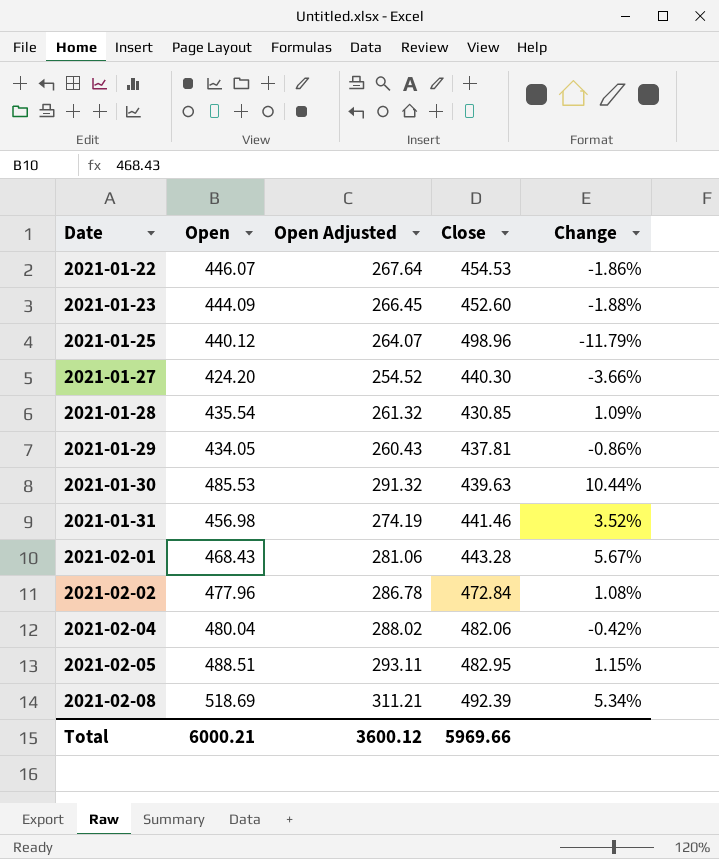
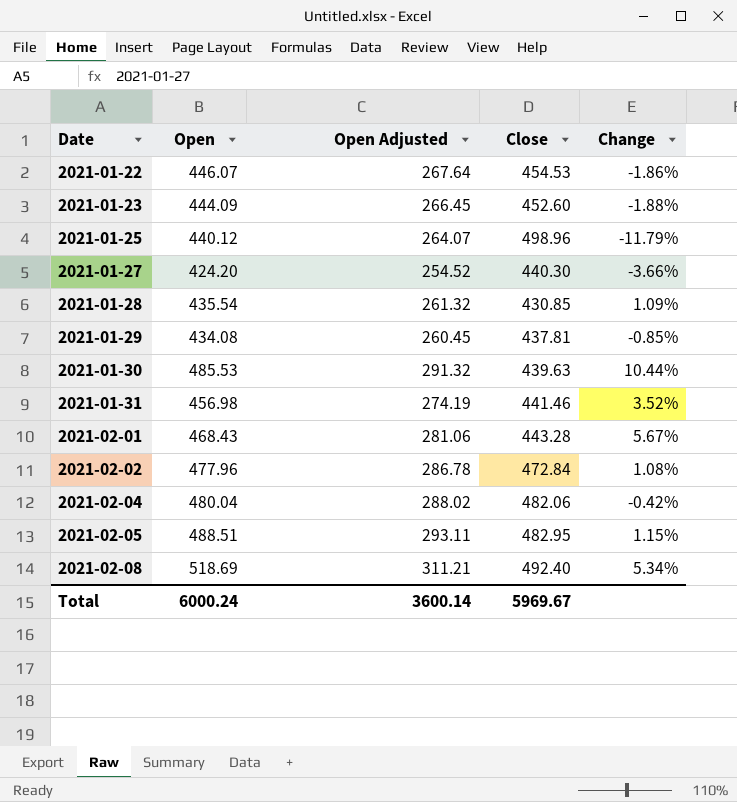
2021-01-29 | Open: 434.05 -> 434.08
2021-01-29 | Open Adjusted: 260.43 -> 260.45
2021-01-29 | Change: -0.86% -> -0.85%
2021-02-08 | Close: 492.39 -> 492.40
Total | Open: 6000.21 -> 6000.24
Total | Open Adjusted: 3600.12 -> 3600.14
Total | Close: 5969.66 -> 5969.67

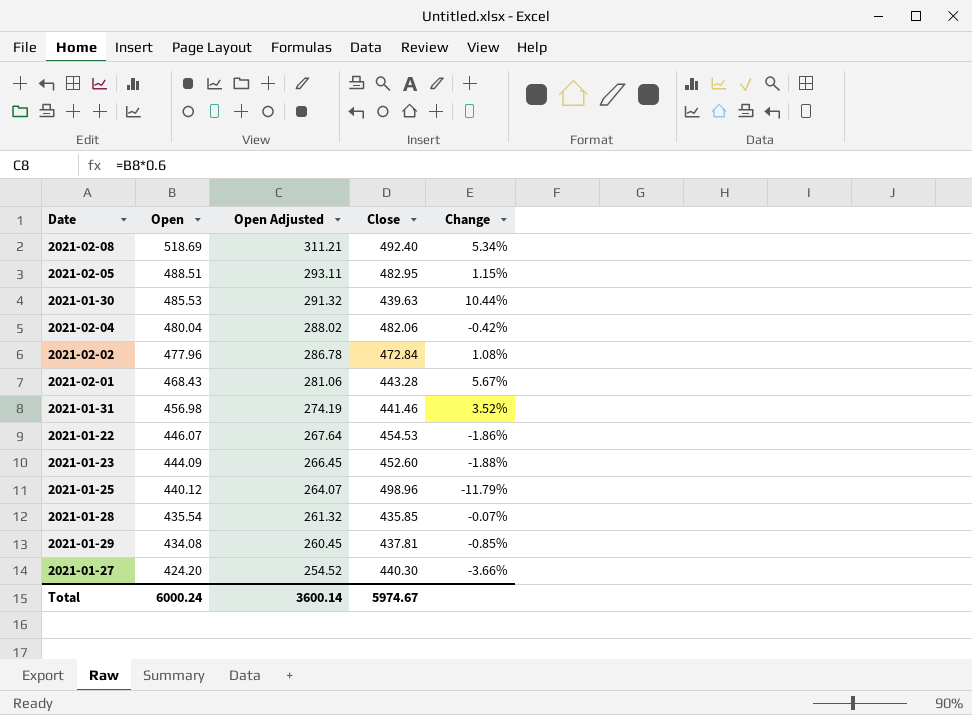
row order: Date ascending -> Open descending
2021-01-28 | Close: 430.85 -> 435.85
2021-01-28 | Change: 1.09% -> -0.07%
Total | Close: 5969.67 -> 5974.67

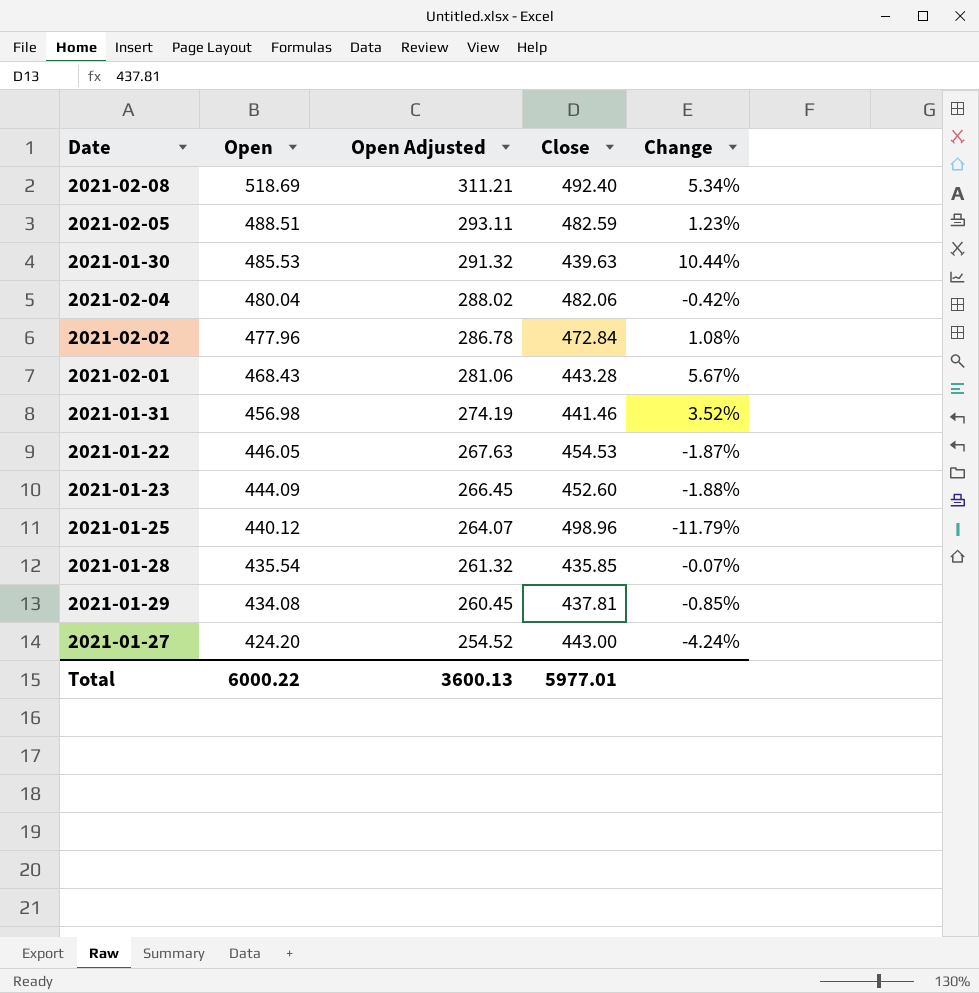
2021-02-05 | Close: 482.95 -> 482.59
2021-02-05 | Change: 1.15% -> 1.23%
2021-01-22 | Open: 446.07 -> 446.05
2021-01-22 | Open Adjusted: 267.64 -> 267.63
2021-01-22 | Change: -1.86% -> -1.87%
2021-01-27 | Close: 440.30 -> 443.00
2021-01-27 | Change: -3.66% -> -4.24%
Total | Open: 6000.24 -> 6000.22
Total | Open Adjusted: 3600.14 -> 3600.13
Total | Close: 5974.67 -> 5977.01

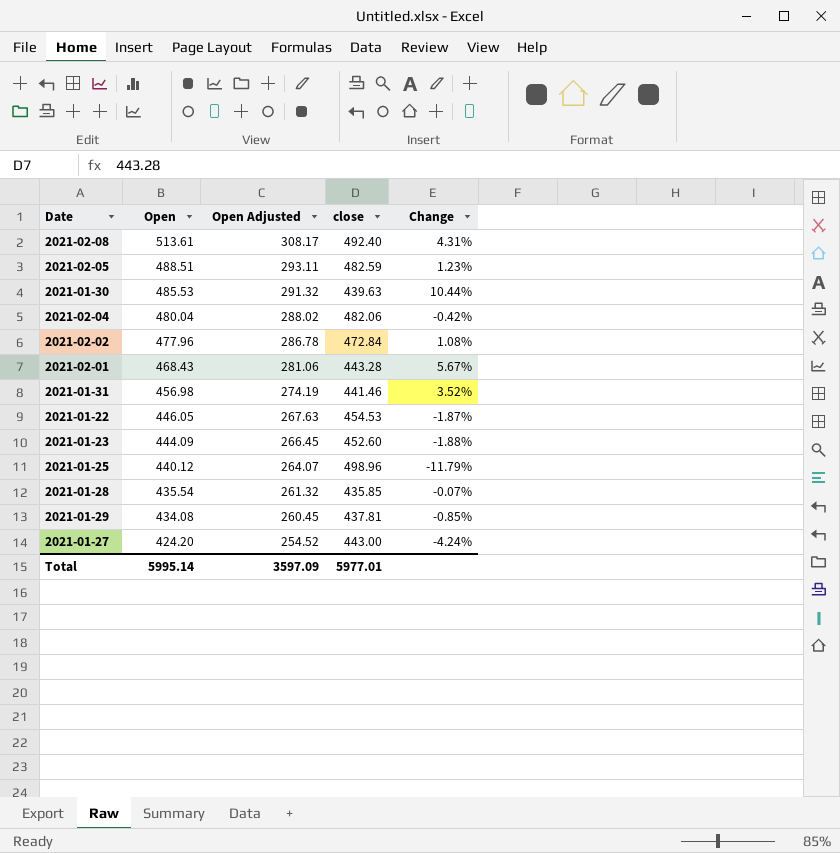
column name: Close -> close
2021-02-08 | Open: 518.69 -> 513.61
2021-02-08 | Open Adjusted: 311.21 -> 308.17
2021-02-08 | Change: 5.34% -> 4.31%
Total | Open: 6000.22 -> 5995.14
Total | Open Adjusted: 3600.13 -> 3597.09

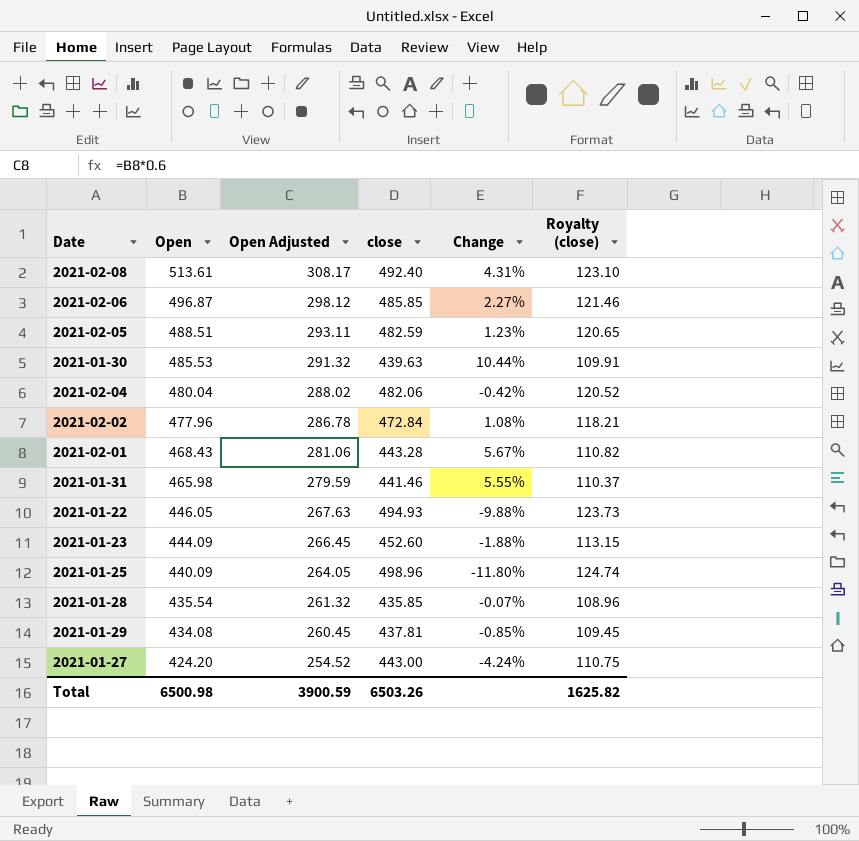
column Royalty (close) | formula: none -> [close] * 0.25
row 2021-02-06: none -> 496.87 | 298.12 | 485.85 | 2.27% | 121.46
2021-01-31 | Open: 456.98 -> 465.98
2021-01-31 | Open Adjusted: 274.19 -> 279.59
2021-01-31 | Change: 3.52% -> 5.55%
2021-01-22 | close: 454.53 -> 494.93
2021-01-22 | Change: -1.87% -> -9.88%
2021-01-25 | Open: 440.12 -> 440.09
2021-01-25 | Open Adjusted: 264.07 -> 264.05
2021-01-25 | Change: -11.79% -> -11.80%
Total | Open: 5995.14 -> 6500.98
Total | Open Adjusted: 3597.09 -> 3900.59
Total | close: 5977.01 -> 6503.26

